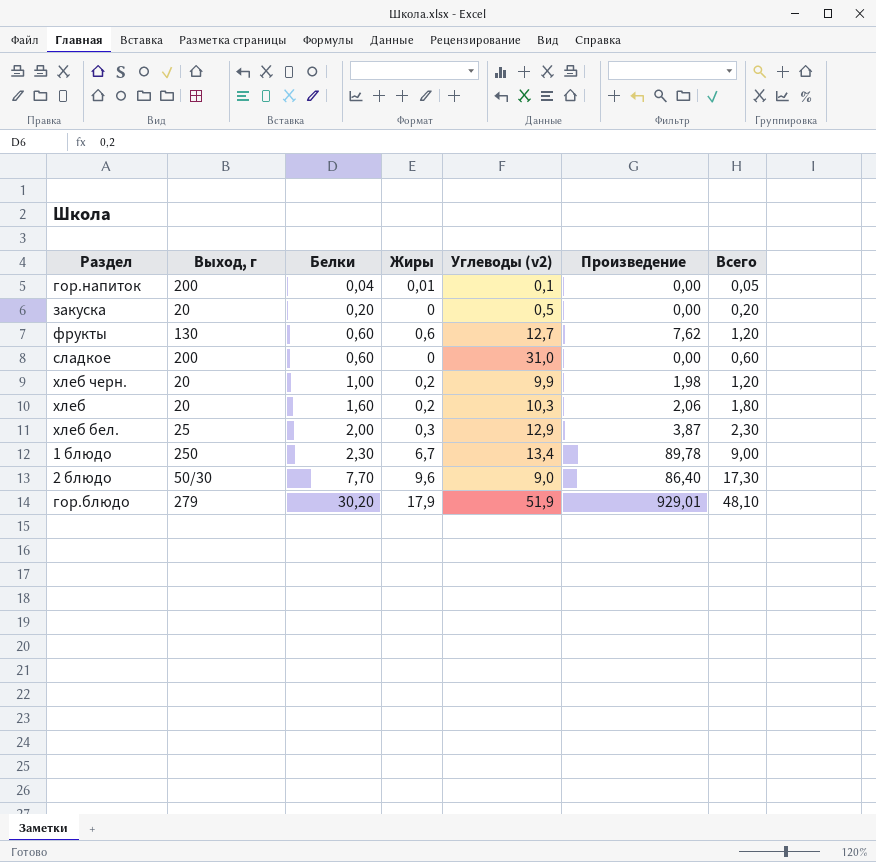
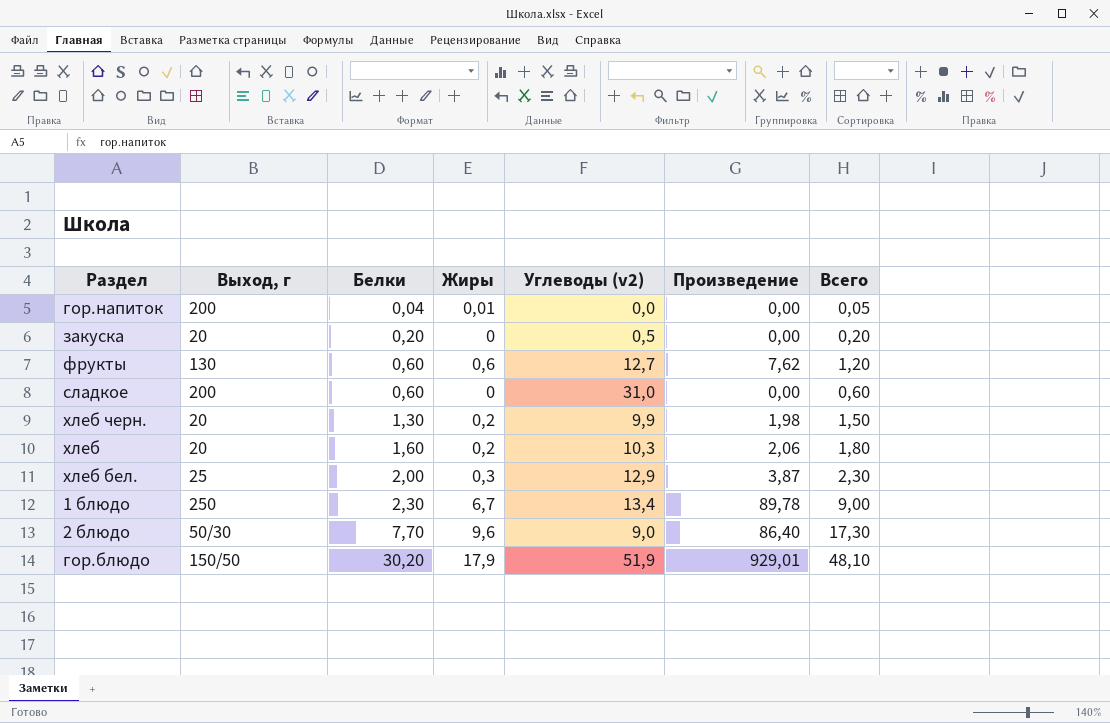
гор.напиток | Углеводы (v2): 0,1 -> 0,0
хлеб черн. | Белки: 1,00 -> 1,30
хлеб черн. | Всего: 1,20 -> 1,50
гор.блюдо | Выход, г: 279 -> 150/50

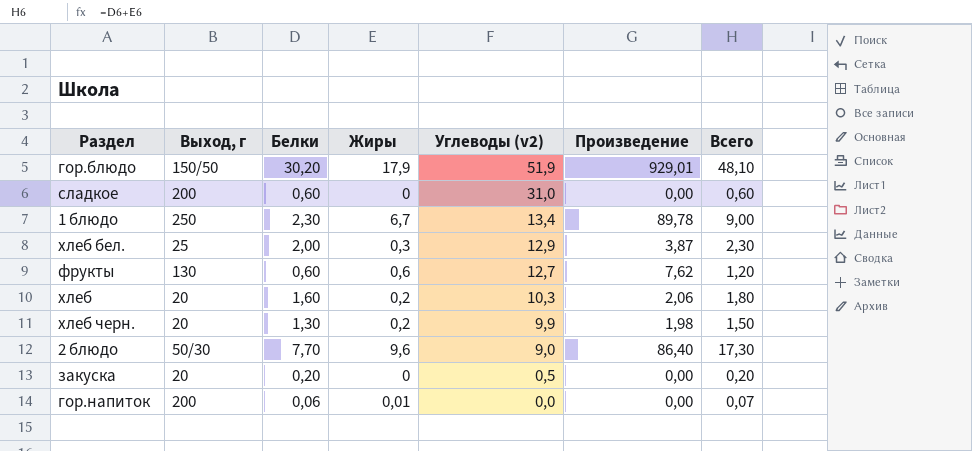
row order: Белки ascending -> Углеводы (v2) descending
гор.напиток | Белки: 0,04 -> 0,06
гор.напиток | Всего: 0,05 -> 0,07

